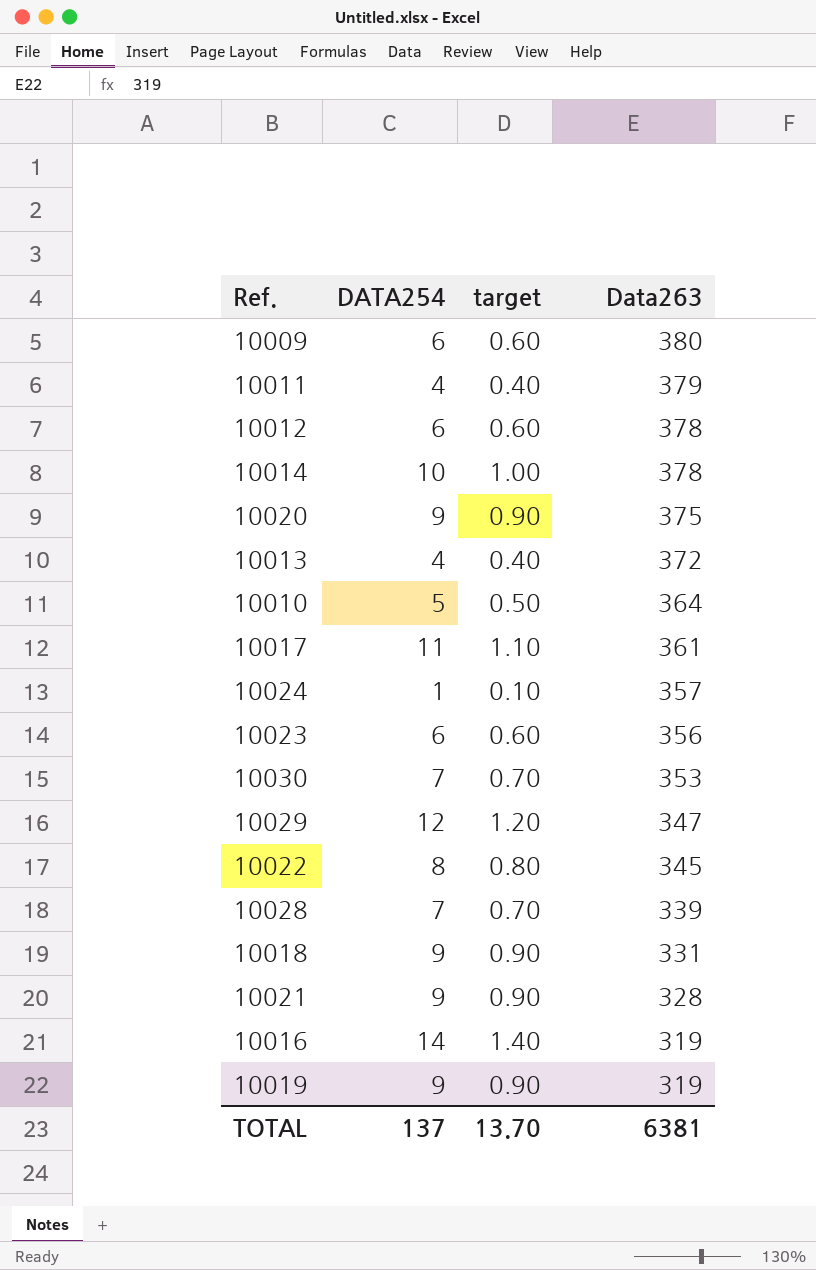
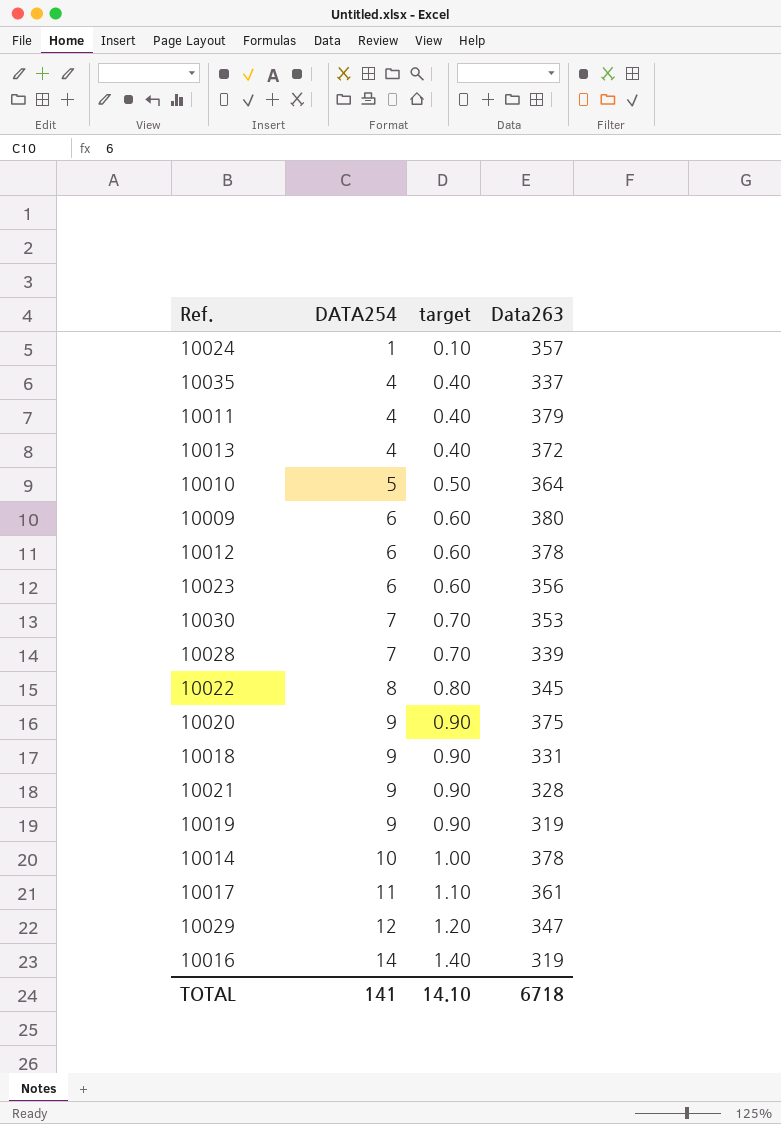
row order: Data263 descending -> DATA254 ascending
row 10035: none -> 4 | 0.40 | 337
TOTAL | DATA254: 137 -> 141
TOTAL | target: 13.70 -> 14.10
TOTAL | Data263: 6381 -> 6718

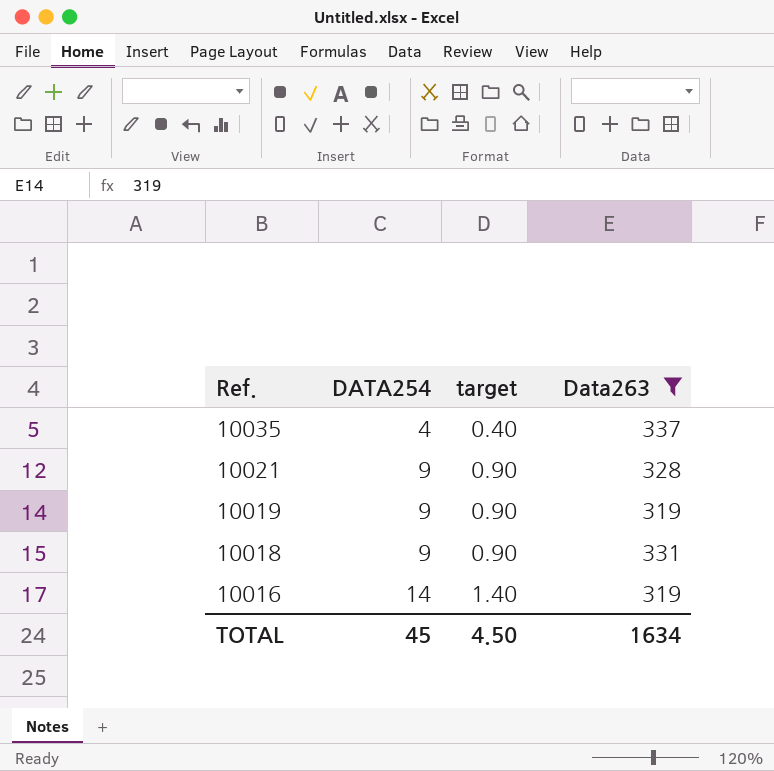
filter: none -> Data263 <= 337
row order: DATA254 ascending -> Ref. descending
TOTAL | DATA254: 141 -> 45
TOTAL | target: 14.10 -> 4.50
TOTAL | Data263: 6718 -> 1634

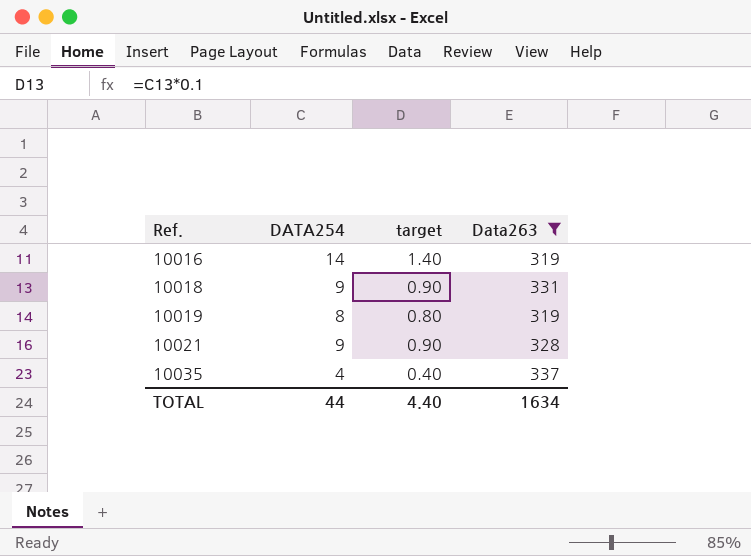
row order: Ref. descending -> Ref. ascending
10019 | DATA254: 9 -> 8
10019 | target: 0.90 -> 0.80
TOTAL | DATA254: 45 -> 44
TOTAL | target: 4.50 -> 4.40

